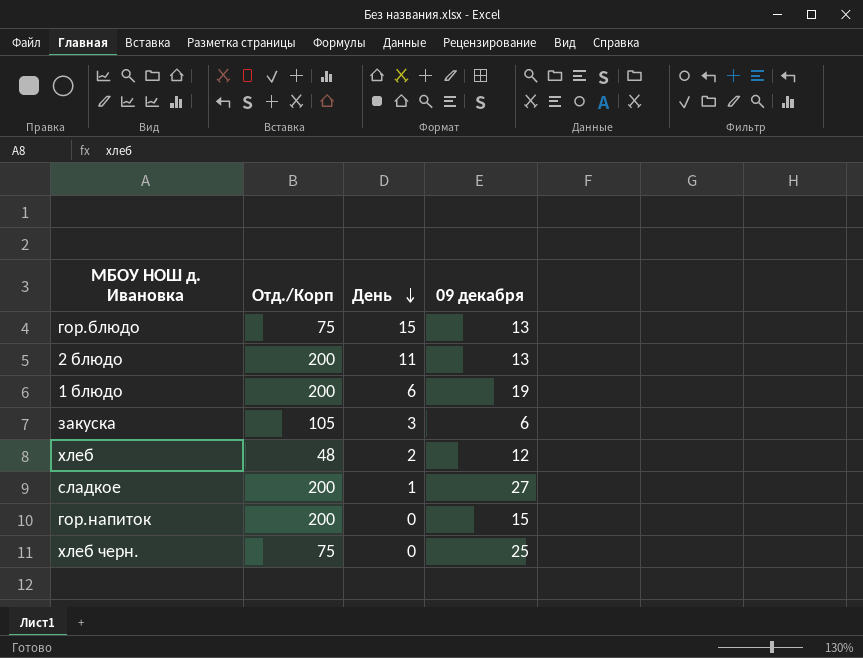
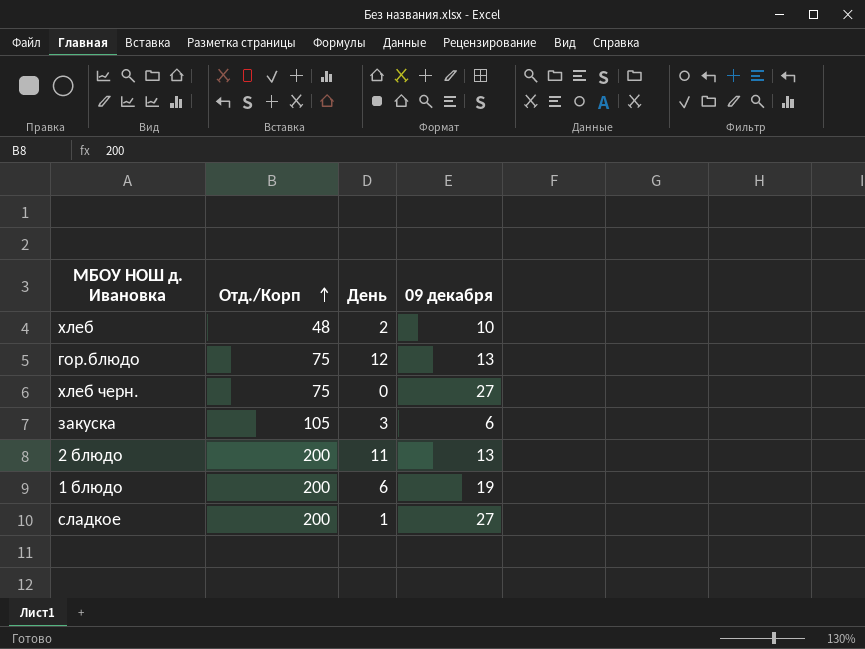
row order: День descending -> Отд./Корп ascending
row гор.напиток: 200 | 0 | 15 -> none
хлеб | 09 декабря: 12 -> 10
гор.блюдо | День: 15 -> 12
хлеб черн. | 09 декабря: 25 -> 27

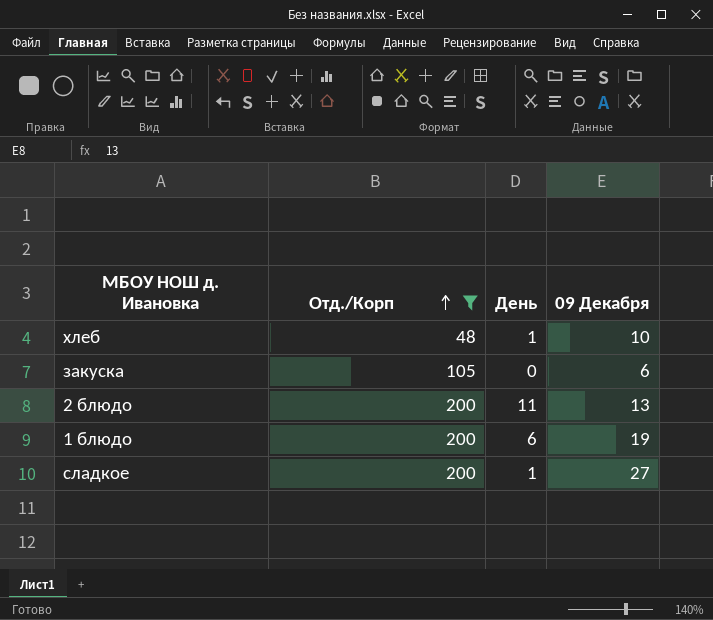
filter: none -> Отд./Корп != 75
column name: 09 декабря -> 09 Декабря
хлеб | День: 2 -> 1
закуска | День: 3 -> 0

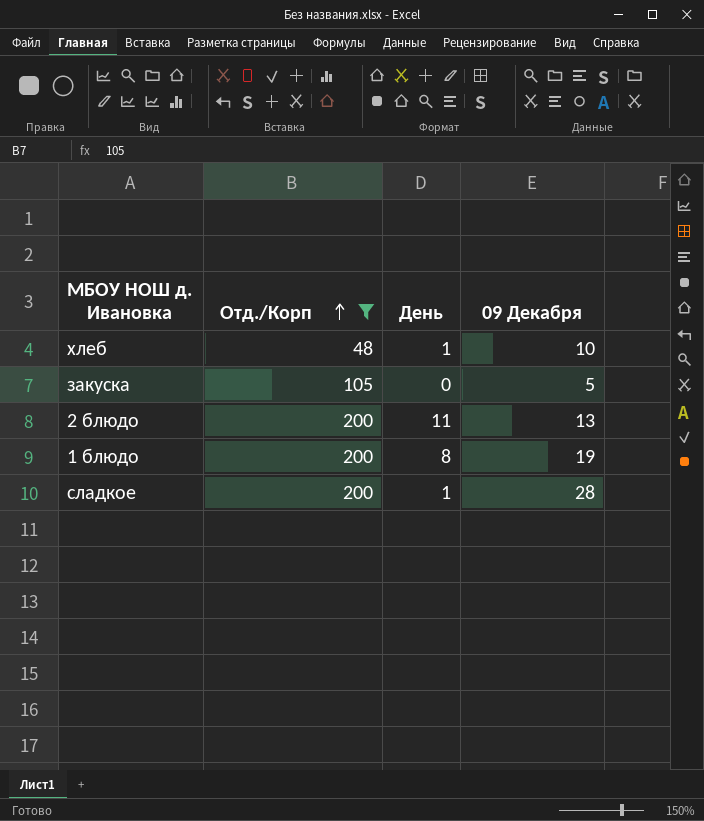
закуска | 09 Декабря: 6 -> 5
1 блюдо | День: 6 -> 8
сладкое | 09 Декабря: 27 -> 28

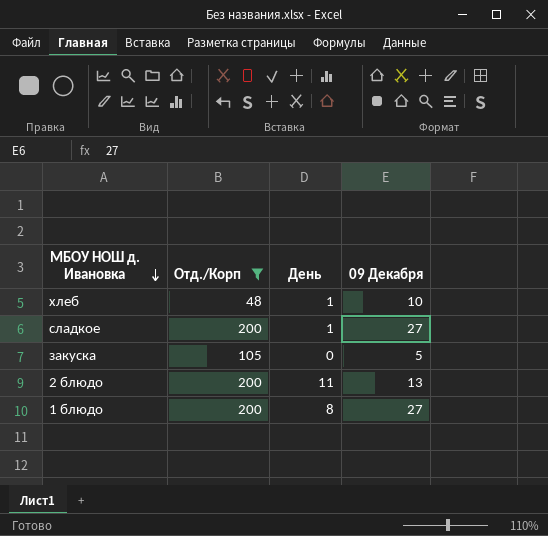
row order: Отд./Корп ascending -> МБОУ НОШ д. Ивановка descending
сладкое | 09 Декабря: 28 -> 27
1 блюдо | 09 Декабря: 19 -> 27

